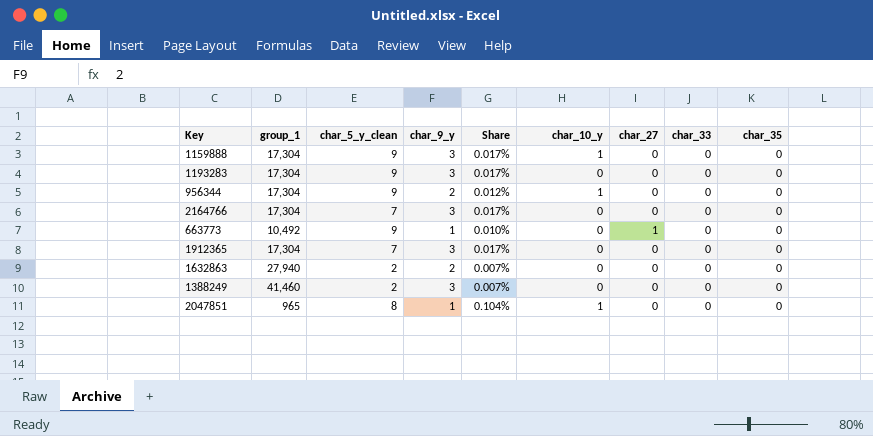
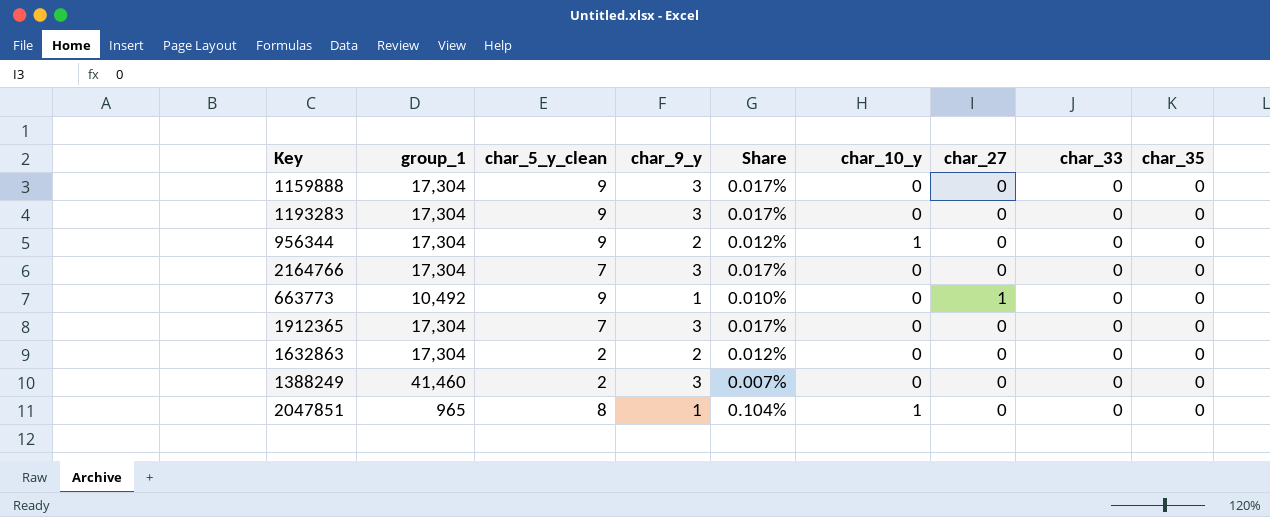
1159888 | char_10_y: 1 -> 0
1632863 | group_1: 27,940 -> 17,304
1632863 | Share: 0.007% -> 0.012%

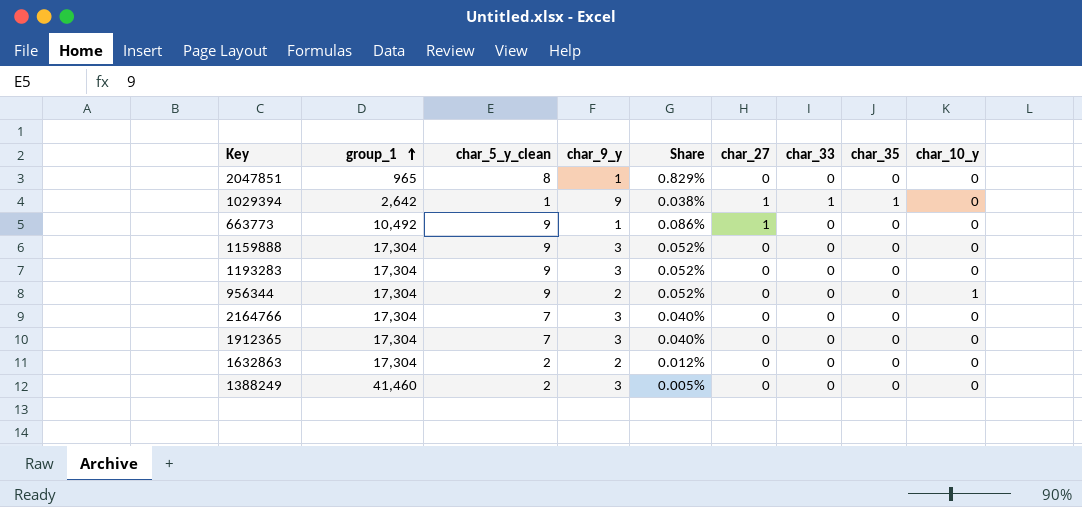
row order: none -> group_1 ascending
column Share | formula: [char_9_y] / [group_1] -> [char_5_y_clean] / [group_1]
column char_10_y | position: 6 -> 9
2047851 | char_10_y: 1 -> 0
row 1029394: none -> 2,642 | 1 | 9 | 0.038% | 1 | 1 | 1 | 0

